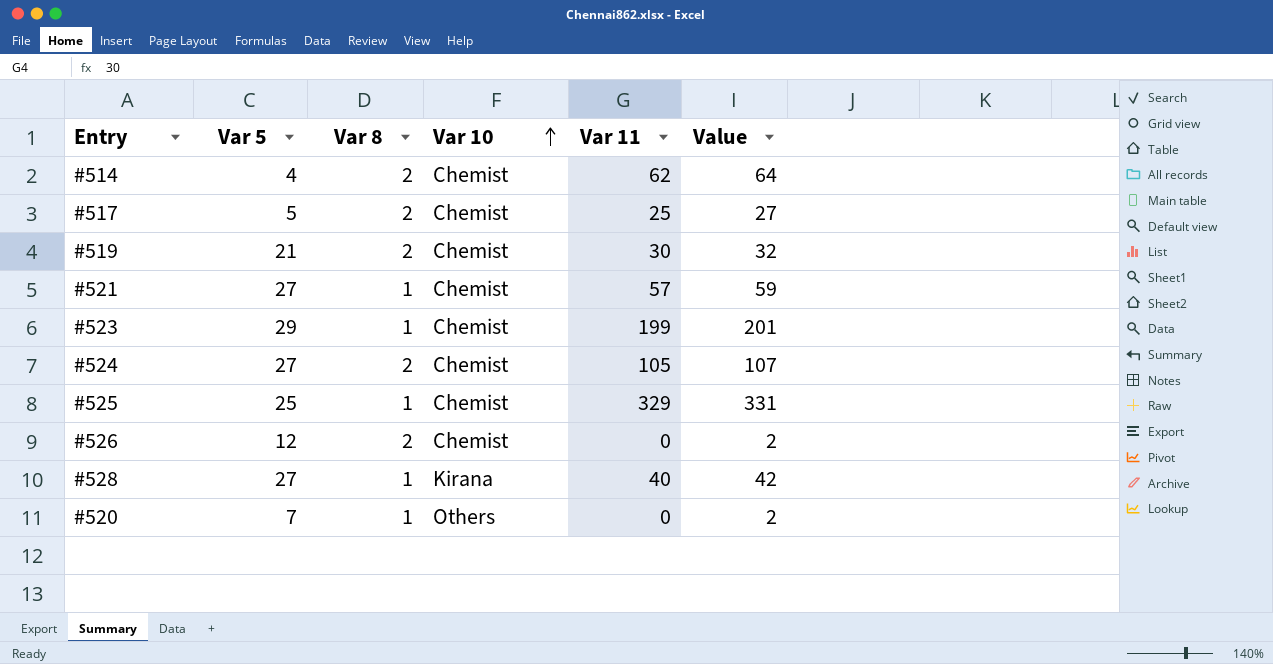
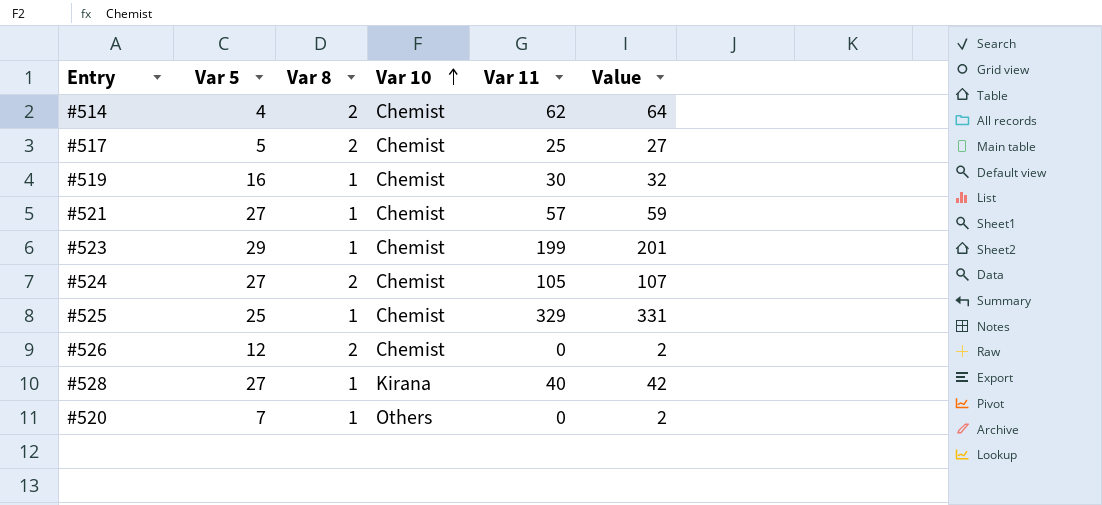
#519 | Var 5: 21 -> 16
#519 | Var 8: 2 -> 1

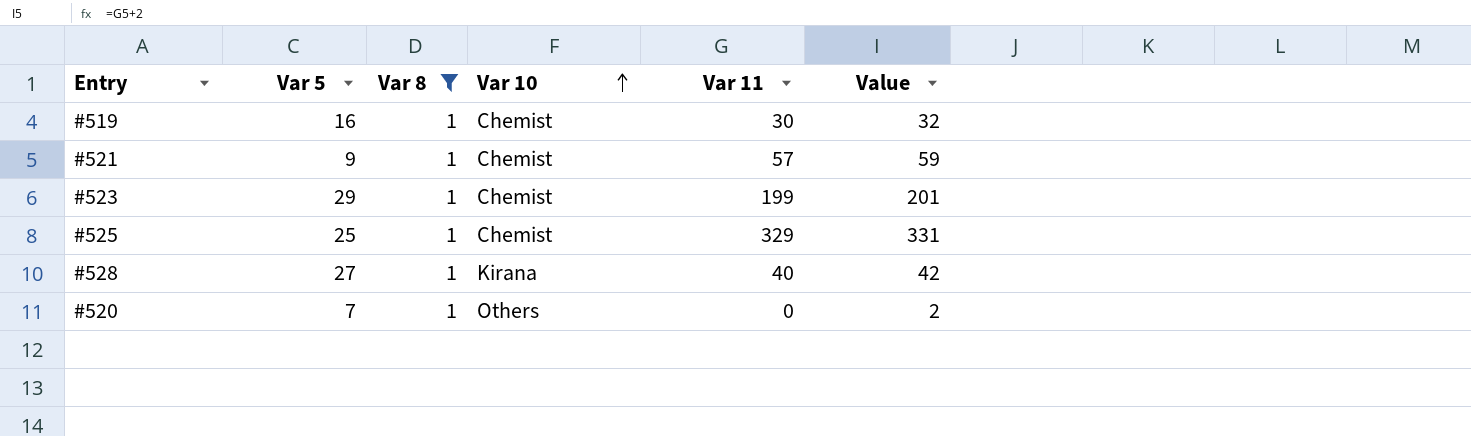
filter: none -> Var 8 = 1
#521 | Var 5: 27 -> 9

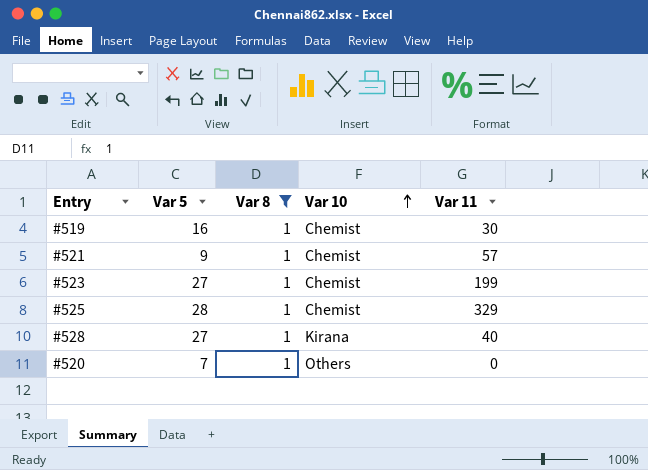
column Value | formula: [Var 11] + 2 -> none
#523 | Var 5: 29 -> 27
#525 | Var 5: 25 -> 28

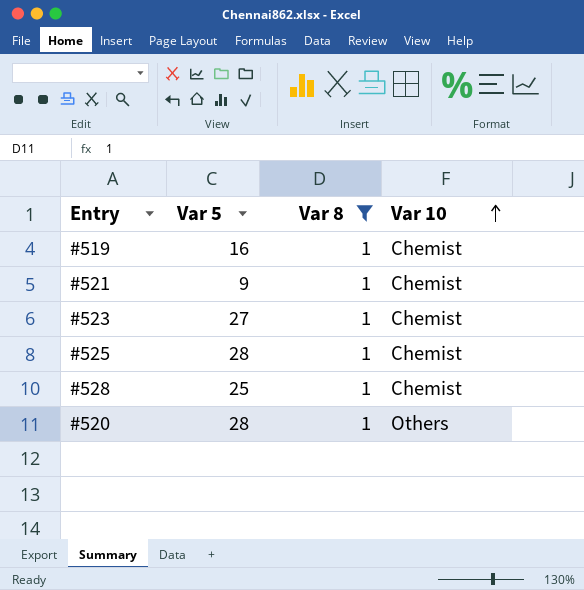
column Var 11 | position: 5 -> none
#528 | Var 5: 27 -> 25
#528 | Var 10: Kirana -> Chemist
#520 | Var 5: 7 -> 28

